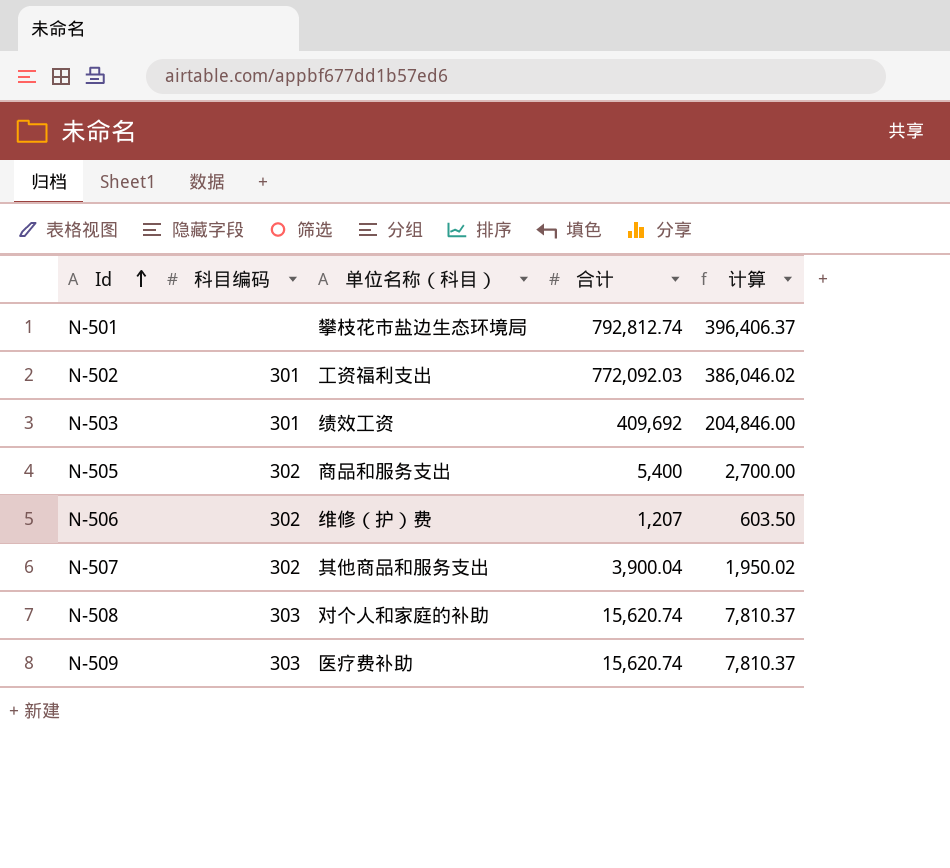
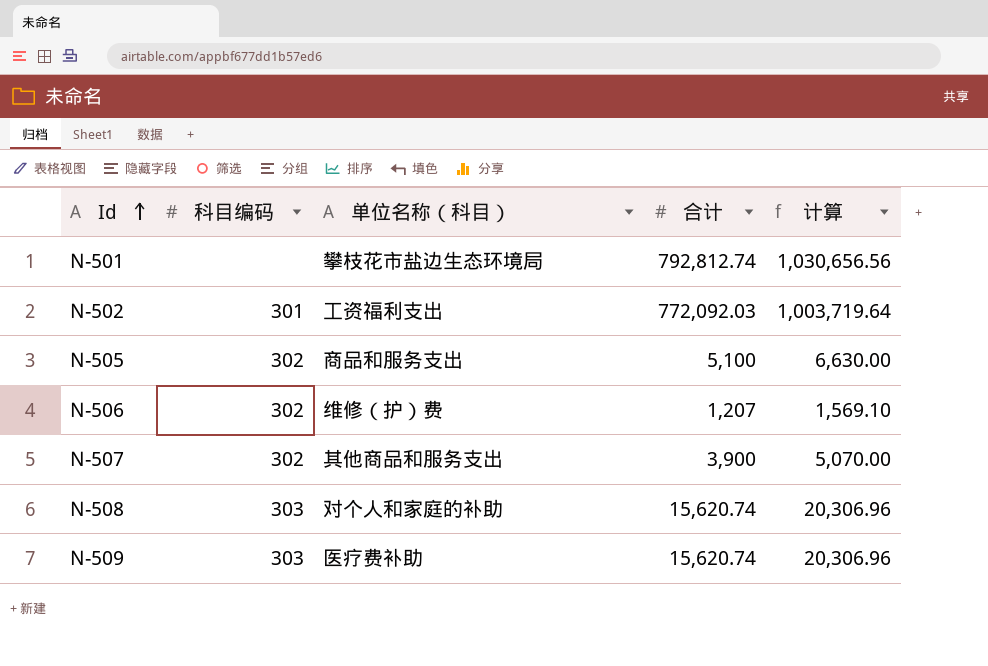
column 计算 | formula: [合计] * 0.5 -> [合计] * 1.3
row N-503: 301 | 绩效工资 | 409,692 | 204,846.00 -> none
N-505 | 合计: 5,400 -> 5,100
N-507 | 合计: 3,900.04 -> 3,900

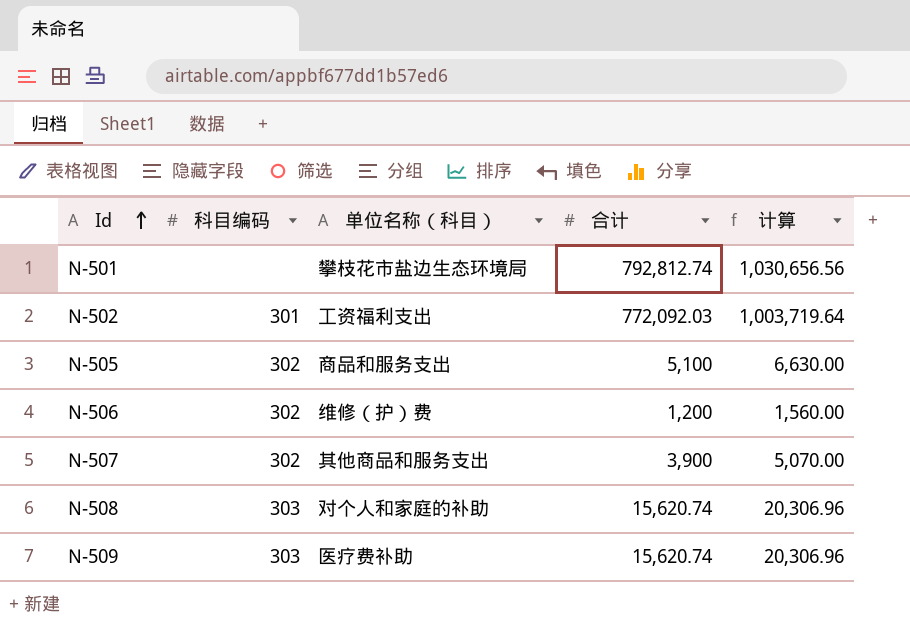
N-506 | 合计: 1,207 -> 1,200
N-506 | 计算: 1,569.10 -> 1,560.00

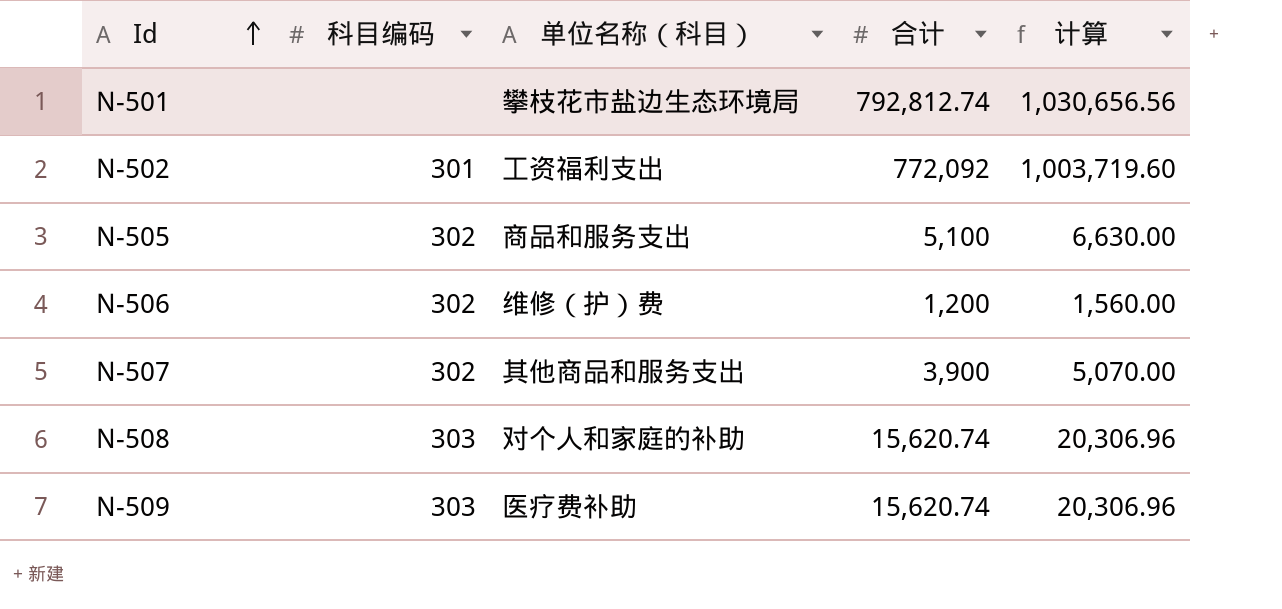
N-502 | 合计: 772,092.03 -> 772,092
N-502 | 计算: 1,003,719.64 -> 1,003,719.60

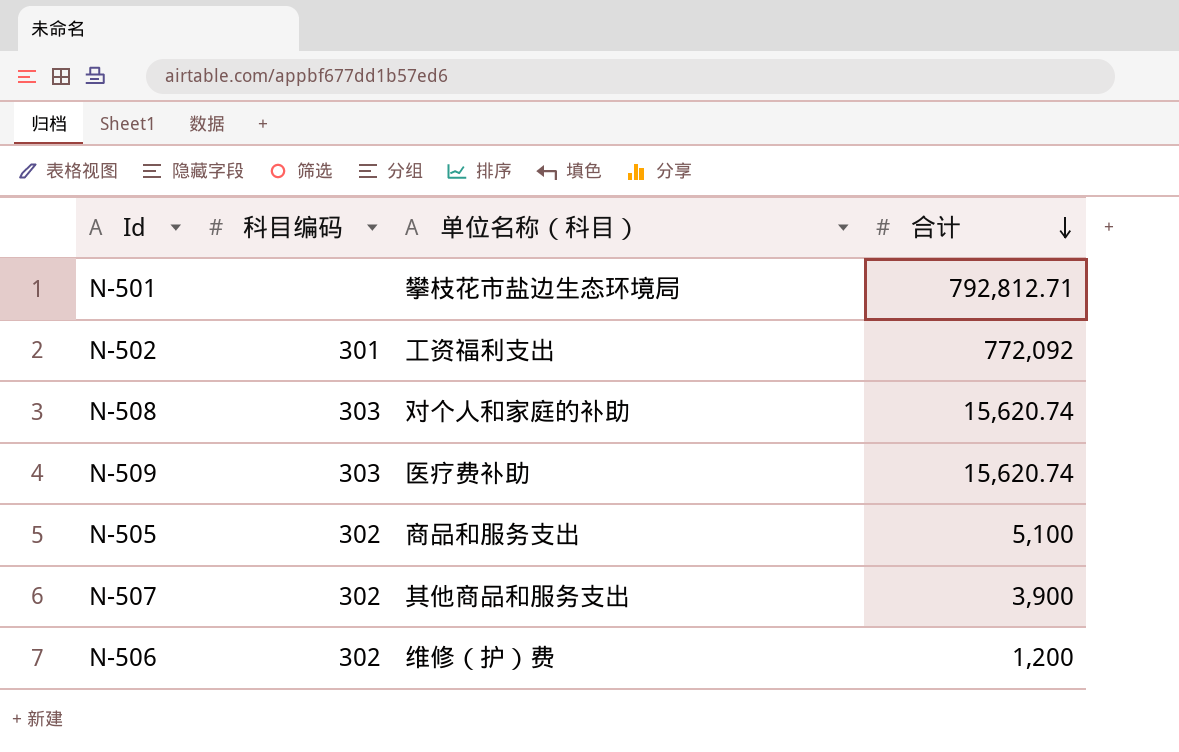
row order: Id ascending -> 合计 descending
column 计算 | formula: [合计] * 1.3 -> none
N-501 | 合计: 792,812.74 -> 792,812.71

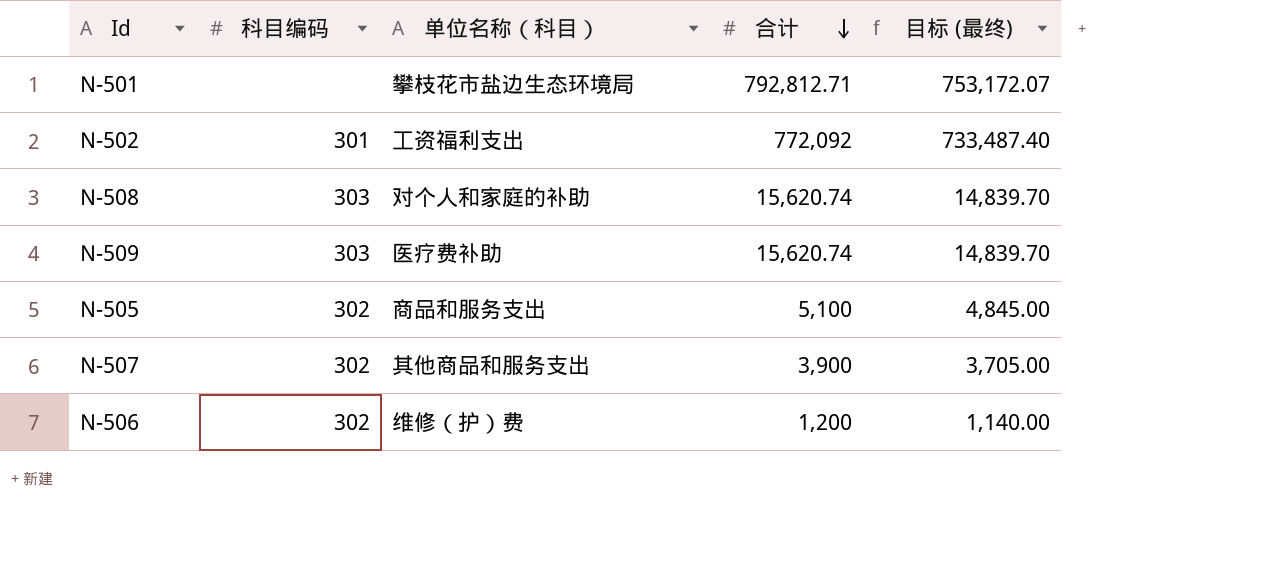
column 目标 (最终) | formula: none -> [合计] * 0.95

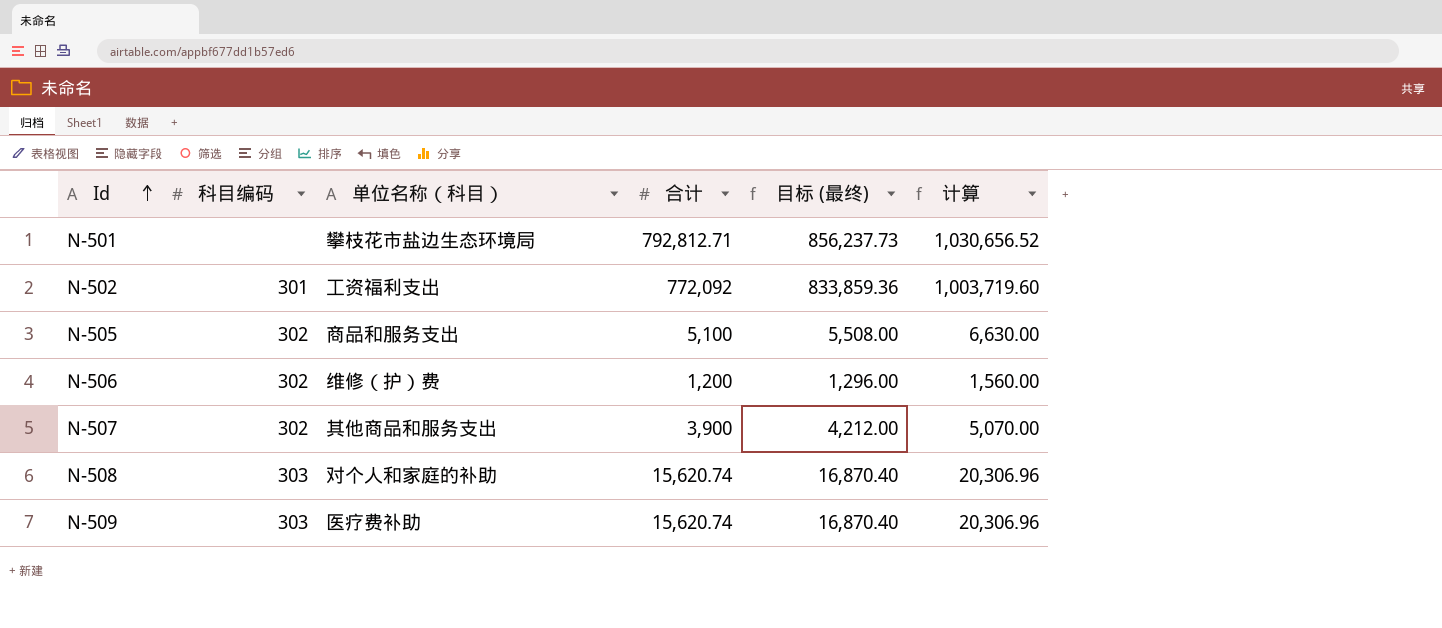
row order: 合计 descending -> Id ascending
column 目标 (最终) | formula: [合计] * 0.95 -> [合计] * 1.08
column 计算 | formula: none -> [合计] * 1.3

